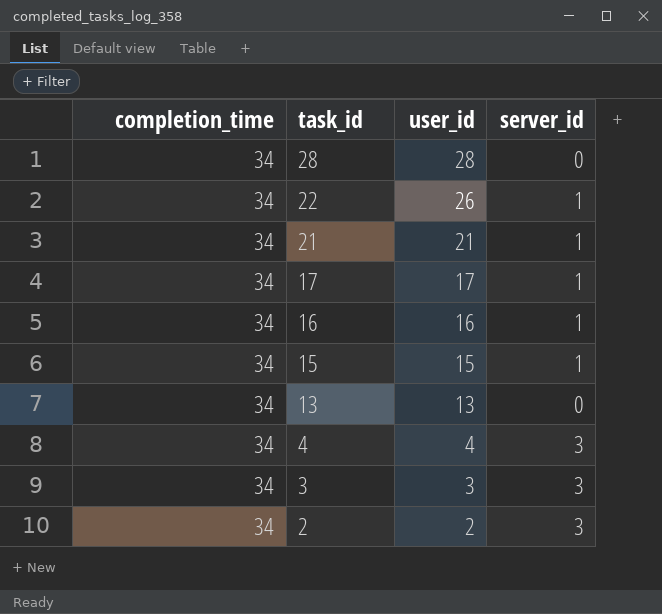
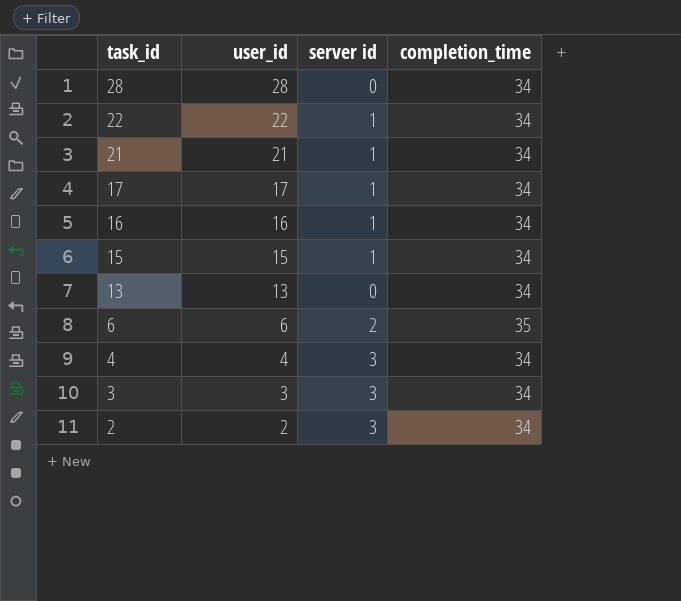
column name: server_id -> server id
column completion_time | position: 1 -> 4
22 | user_id: 26 -> 22
row 6: none -> 6 | 2 | 35

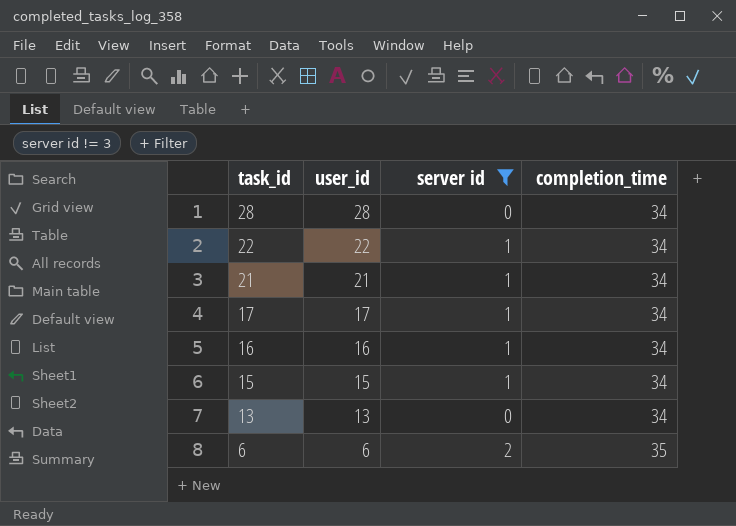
filter: none -> server id != 3

